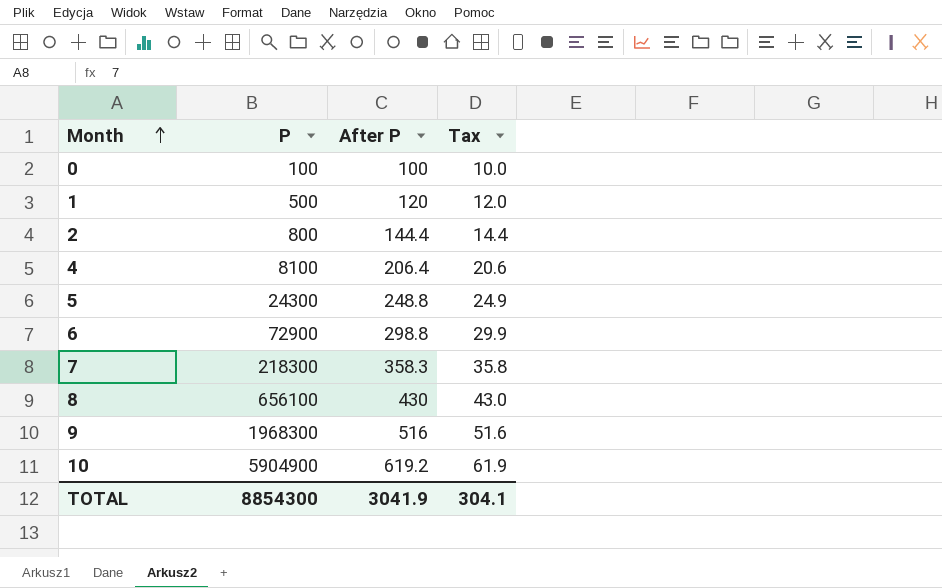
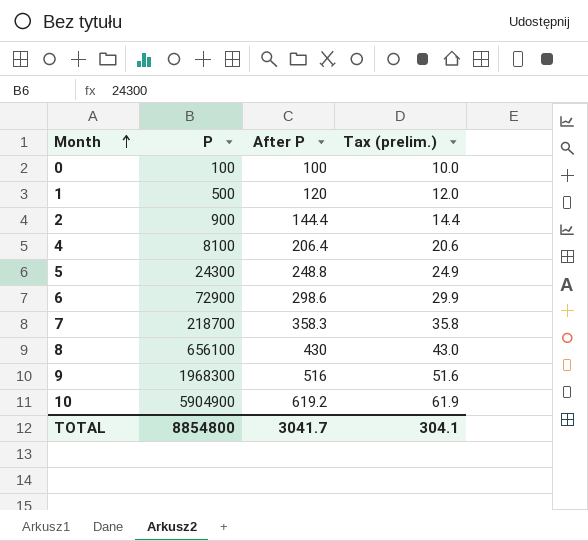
column name: Tax -> Tax (prelim.)
2 | P: 800 -> 900
6 | After P: 298.8 -> 298.6
7 | P: 218300 -> 218700
TOTAL | P: 8854300 -> 8854800
TOTAL | After P: 3041.9 -> 3041.7

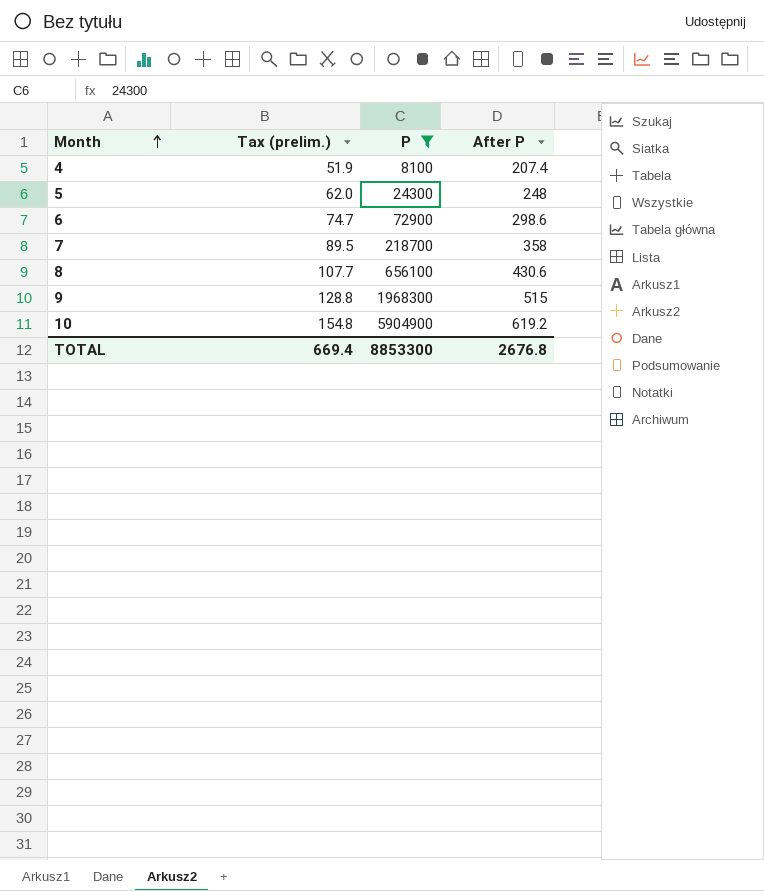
filter: none -> P >= 8100
column Tax (prelim.) | formula: [After P] * 0.1 -> [After P] * 0.25
column Tax (prelim.) | position: 4 -> 2
4 | After P: 206.4 -> 207.4
5 | After P: 248.8 -> 248
7 | After P: 358.3 -> 358
8 | After P: 430 -> 430.6
9 | After P: 516 -> 515
TOTAL | Tax (prelim.): 304.1 -> 669.4
TOTAL | P: 8854800 -> 8853300
TOTAL | After P: 3041.7 -> 2676.8

